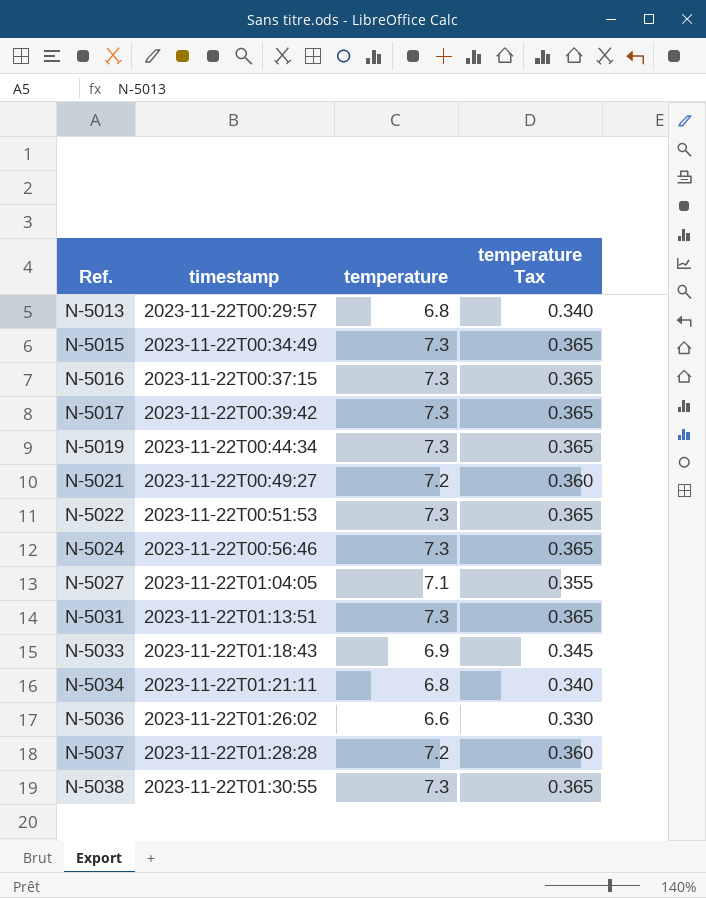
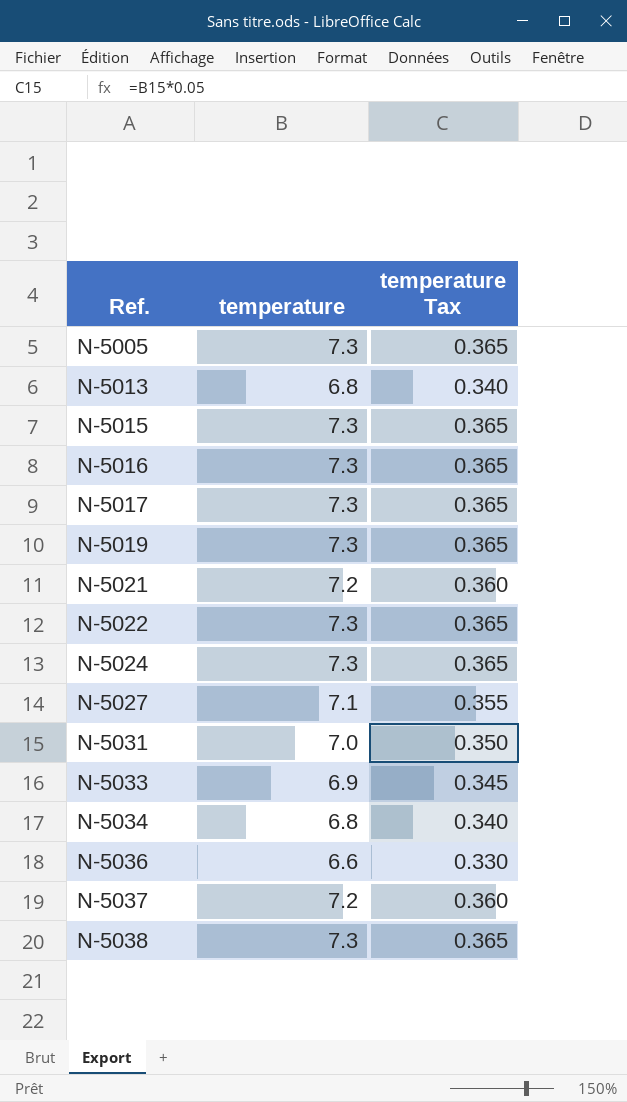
column timestamp | position: 2 -> none
row N-5005: none -> 7.3 | 0.365
N-5031 | temperature: 7.3 -> 7.0
N-5031 | temperature Tax: 0.365 -> 0.350

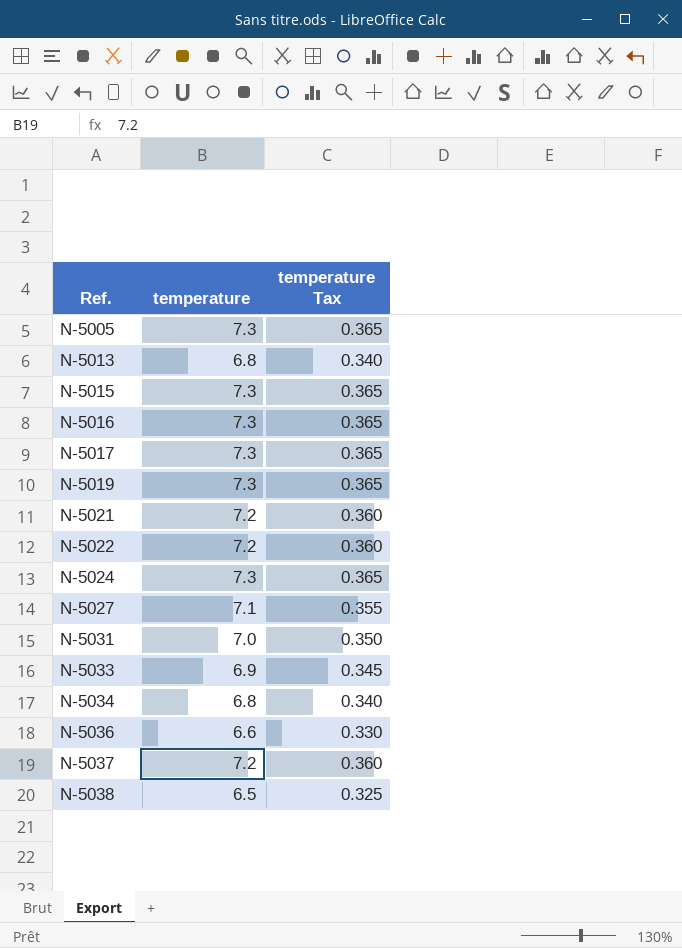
N-5022 | temperature: 7.3 -> 7.2
N-5022 | temperature Tax: 0.365 -> 0.360
N-5038 | temperature: 7.3 -> 6.5
N-5038 | temperature Tax: 0.365 -> 0.325

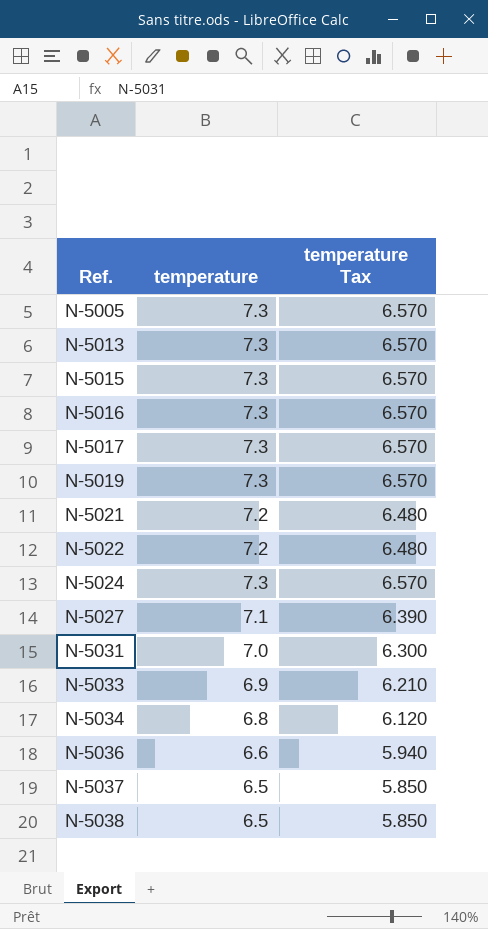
column temperature Tax | formula: [temperature] * 0.05 -> [temperature] * 0.9
N-5013 | temperature: 6.8 -> 7.3
N-5037 | temperature: 7.2 -> 6.5

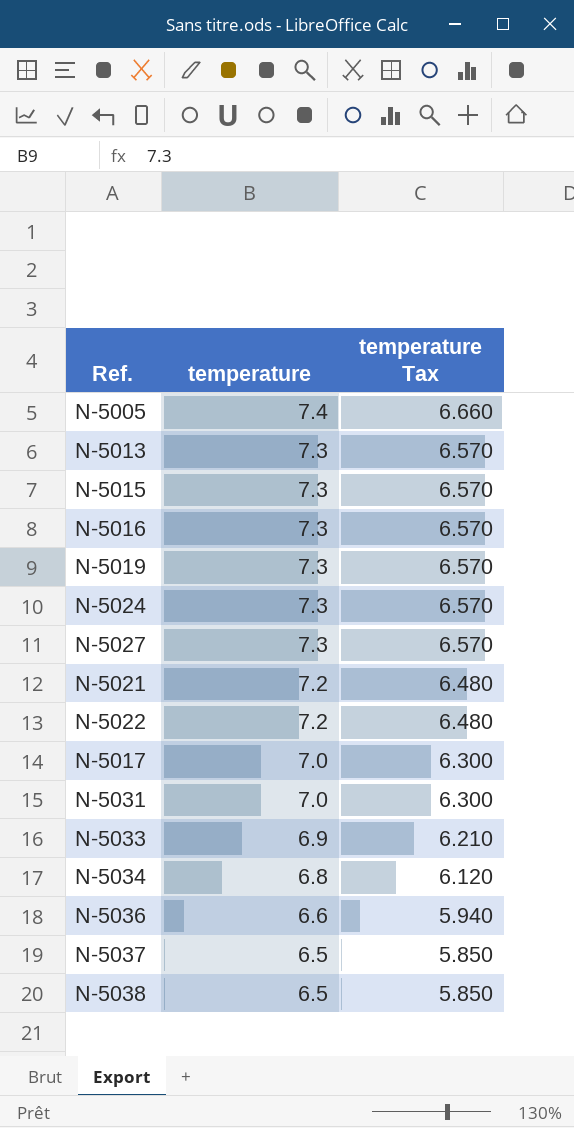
row order: Ref. ascending -> temperature descending
N-5005 | temperature: 7.3 -> 7.4
N-5005 | temperature Tax: 6.570 -> 6.660
N-5027 | temperature: 7.1 -> 7.3
N-5027 | temperature Tax: 6.390 -> 6.570
N-5017 | temperature: 7.3 -> 7.0
N-5017 | temperature Tax: 6.570 -> 6.300

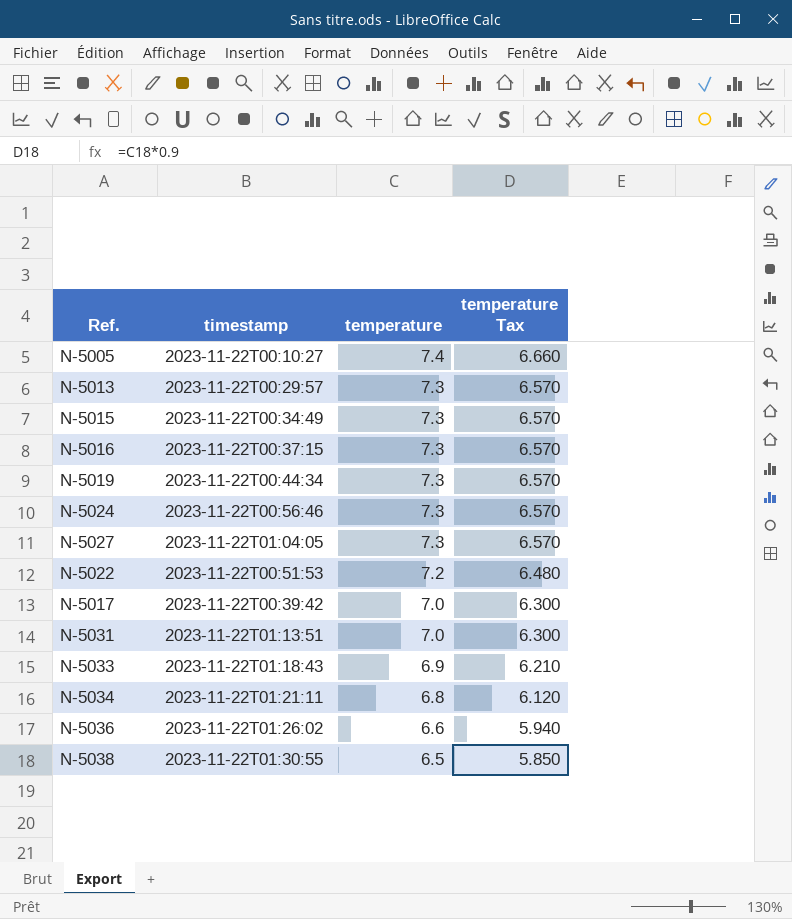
column timestamp | position: none -> 2
row N-5021: 7.2 | 6.480 -> none
row N-5037: 6.5 | 5.850 -> none

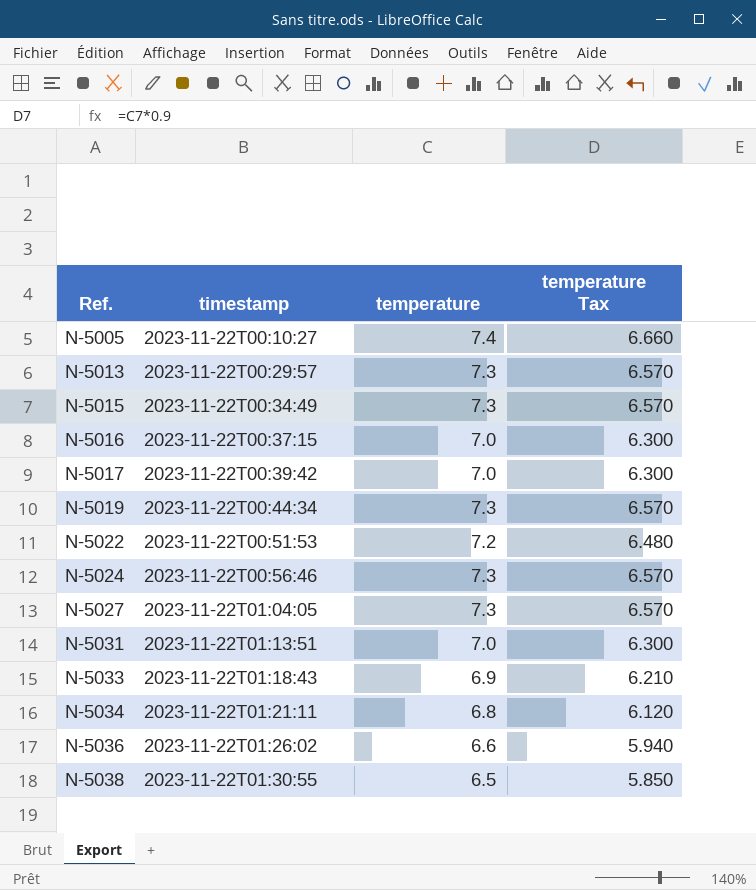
row order: temperature descending -> Ref. ascending
N-5016 | temperature: 7.3 -> 7.0
N-5016 | temperature Tax: 6.570 -> 6.300

